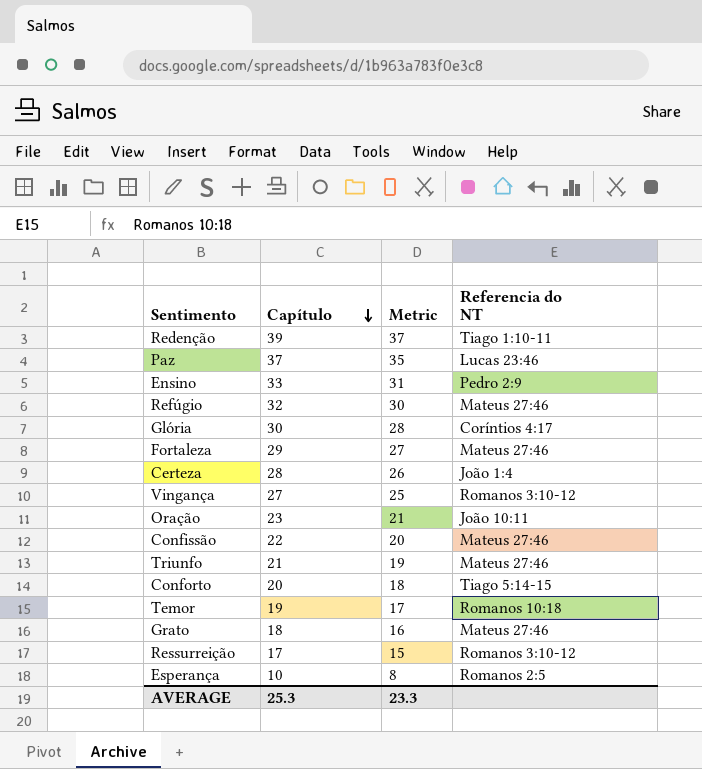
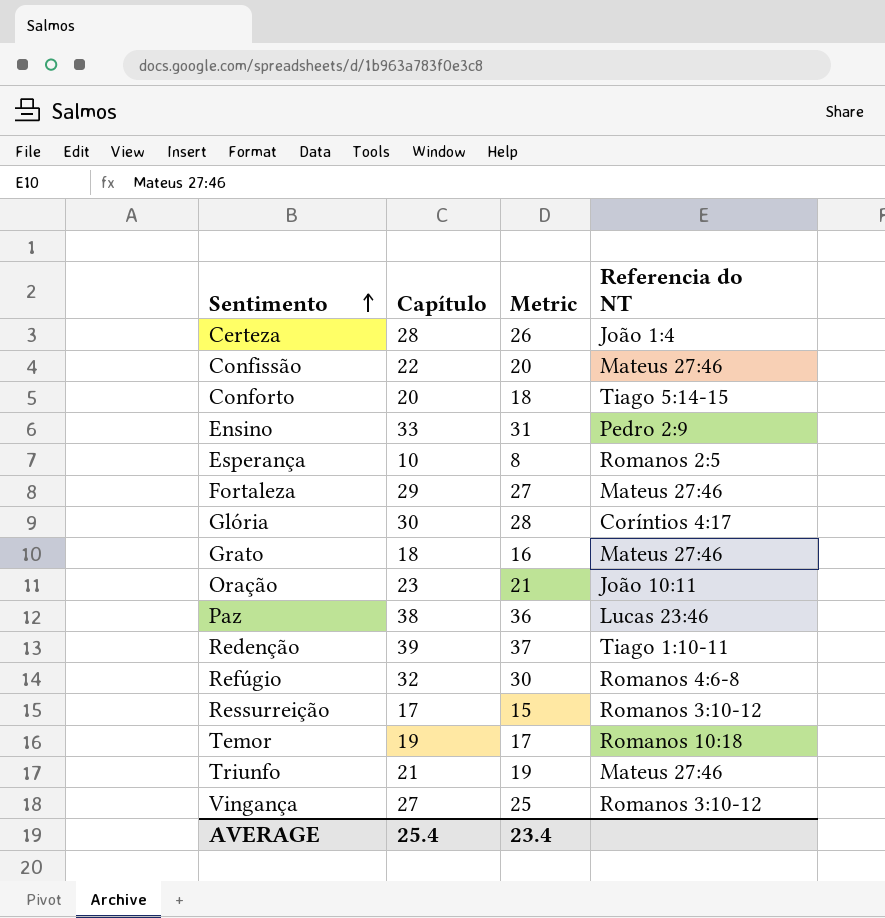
row order: Capítulo descending -> Sentimento ascending
Paz | Capítulo: 37 -> 38
Paz | Metric: 35 -> 36
Refúgio | Referencia do NT: Mateus 27:46 -> Romanos 4:6-8
AVERAGE | Capítulo: 25.3 -> 25.4
AVERAGE | Metric: 23.3 -> 23.4

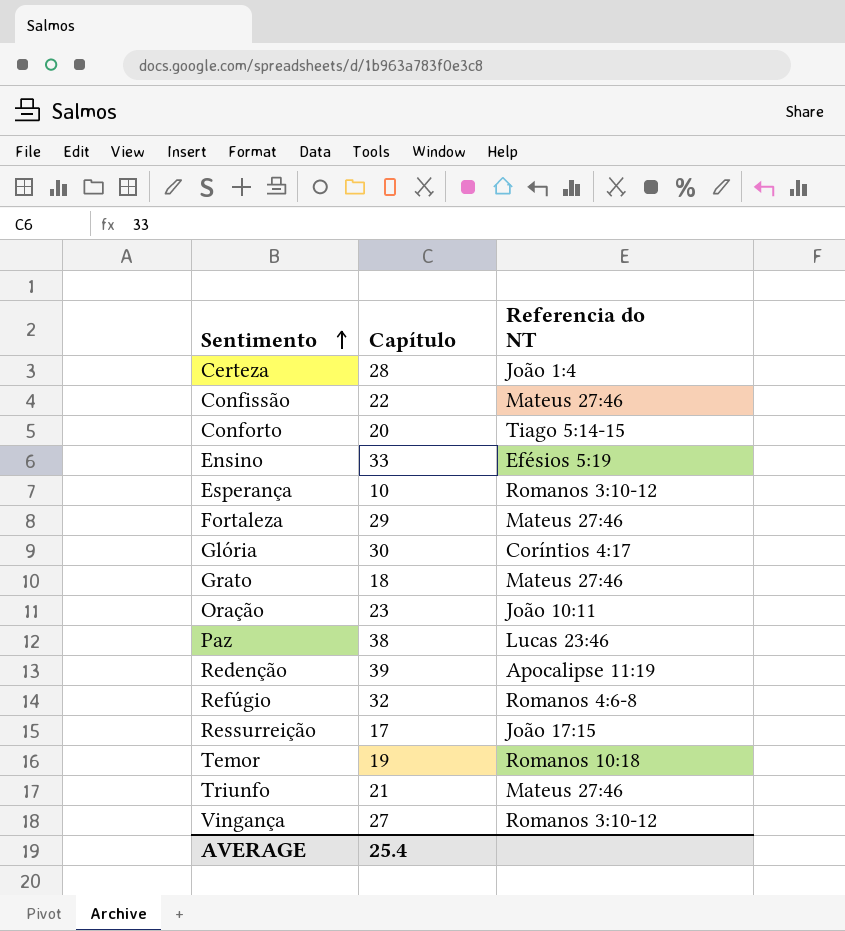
column Metric | formula: [Capítulo] - 2 -> none
Ensino | Referencia do NT: Pedro 2:9 -> Efésios 5:19
Esperança | Referencia do NT: Romanos 2:5 -> Romanos 3:10-12
Redenção | Referencia do NT: Tiago 1:10-11 -> Apocalipse 11:19
Ressurreição | Referencia do NT: Romanos 3:10-12 -> João 17:15

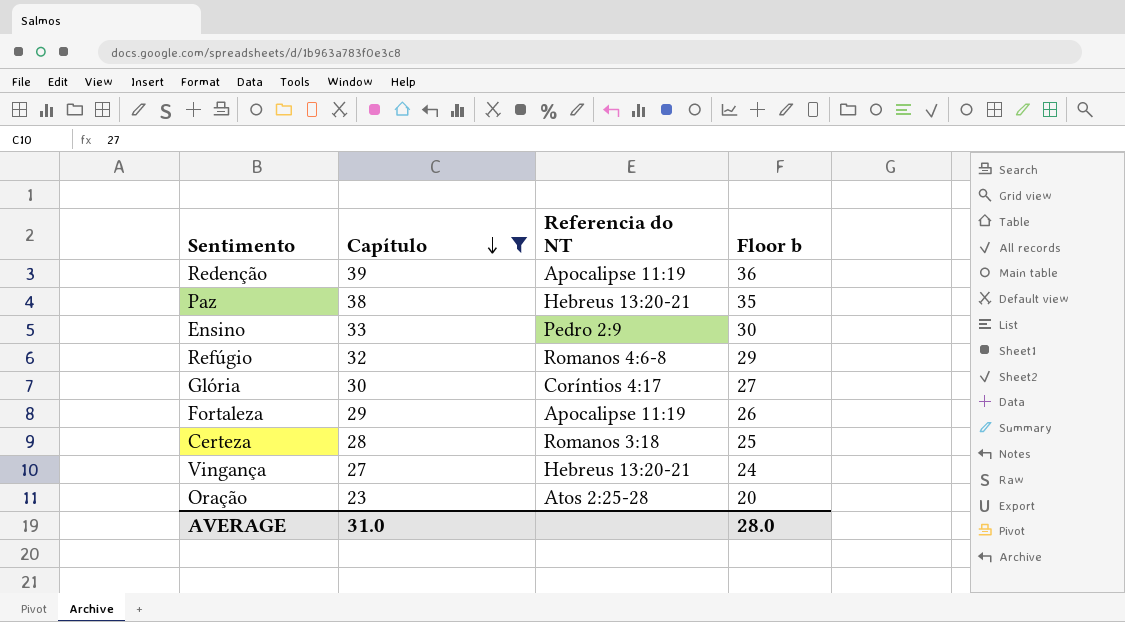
filter: none -> Capítulo >= 23
row order: Sentimento ascending -> Capítulo descending
column Floor b | formula: none -> [Capítulo] - 3
Paz | Referencia do NT: Lucas 23:46 -> Hebreus 13:20-21
Ensino | Referencia do NT: Efésios 5:19 -> Pedro 2:9
Fortaleza | Referencia do NT: Mateus 27:46 -> Apocalipse 11:19
Certeza | Referencia do NT: João 1:4 -> Romanos 3:18
Vingança | Referencia do NT: Romanos 3:10-12 -> Hebreus 13:20-21
Oração | Referencia do NT: João 10:11 -> Atos 2:25-28
AVERAGE | Capítulo: 25.4 -> 31.0

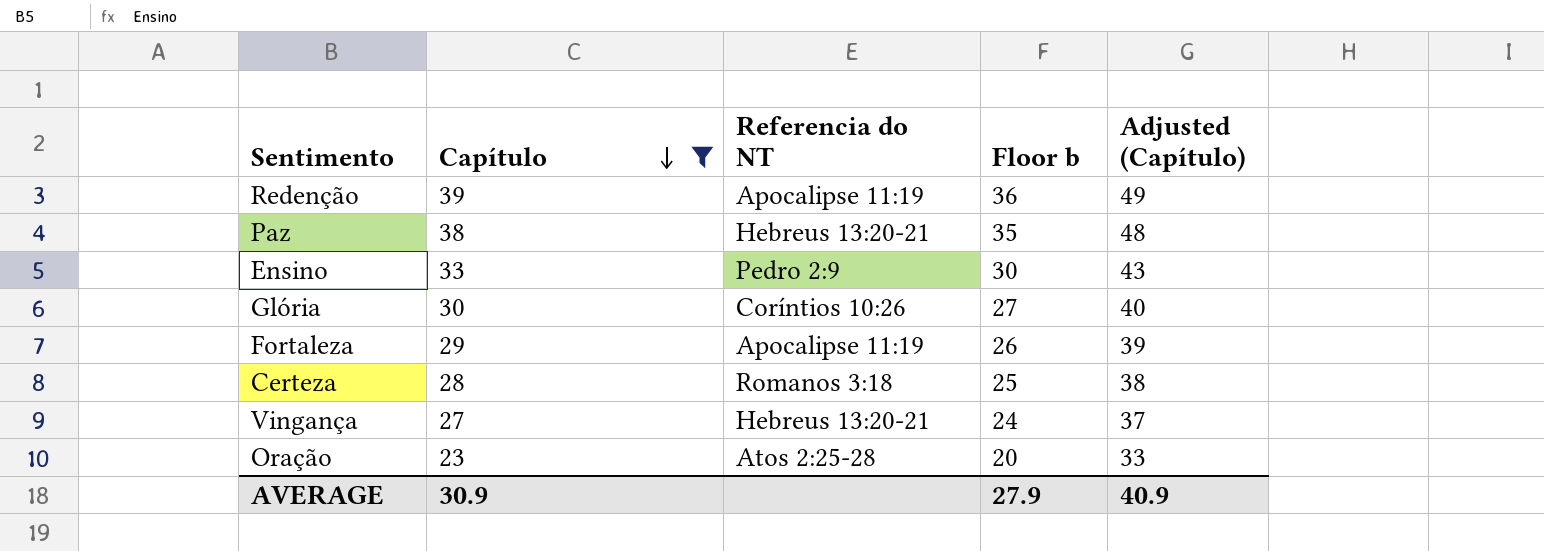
column Adjusted (Capítulo) | formula: none -> [Capítulo] + 10
row Refúgio: 32 | Romanos 4:6-8 | 29 -> none
Glória | Referencia do NT: Coríntios 4:17 -> Coríntios 10:26
AVERAGE | Capítulo: 31.0 -> 30.9
AVERAGE | Floor b: 28.0 -> 27.9

